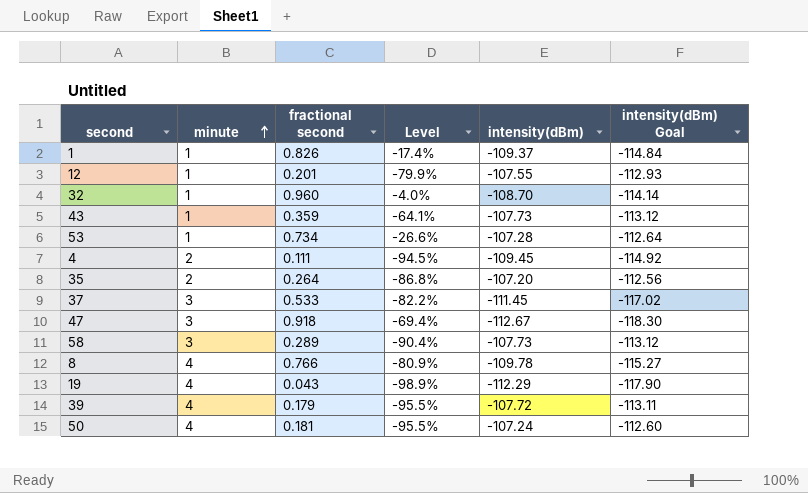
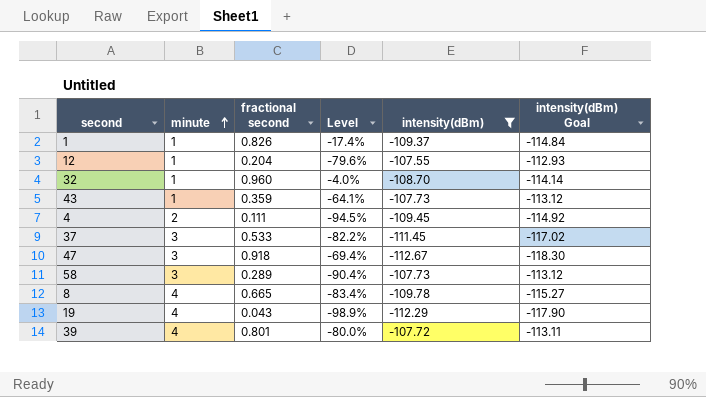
filter: none -> intensity(dBm) <= -107.55
12 | fractional second: 0.201 -> 0.204
12 | Level: -79.9% -> -79.6%
8 | fractional second: 0.766 -> 0.665
8 | Level: -80.9% -> -83.4%
39 | fractional second: 0.179 -> 0.801
39 | Level: -95.5% -> -80.0%

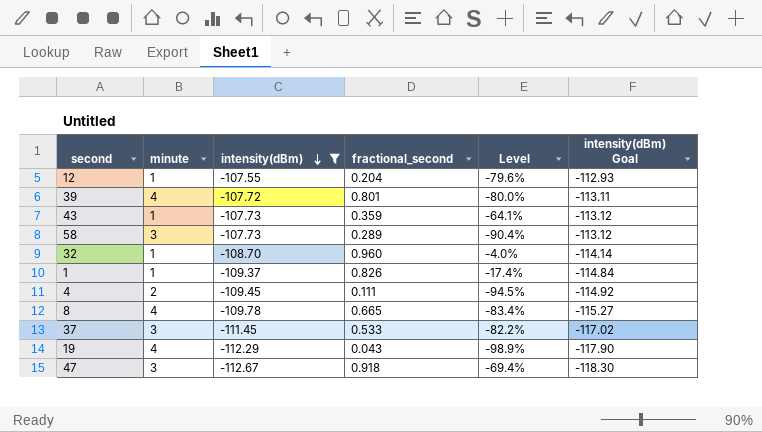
row order: minute ascending -> intensity(dBm) descending
column intensity(dBm) | position: 5 -> 3
column name: fractional second -> fractional_second

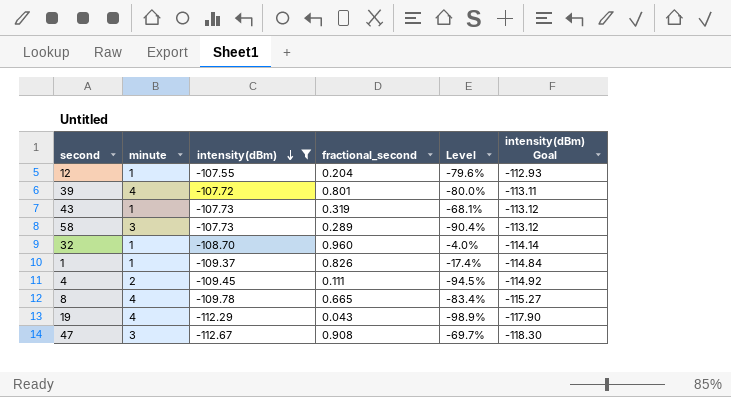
row 37: 3 | -111.45 | 0.533 | -82.2% | -117.02 -> none
43 | fractional_second: 0.359 -> 0.319
43 | Level: -64.1% -> -68.1%
47 | fractional_second: 0.918 -> 0.908
47 | Level: -69.4% -> -69.7%

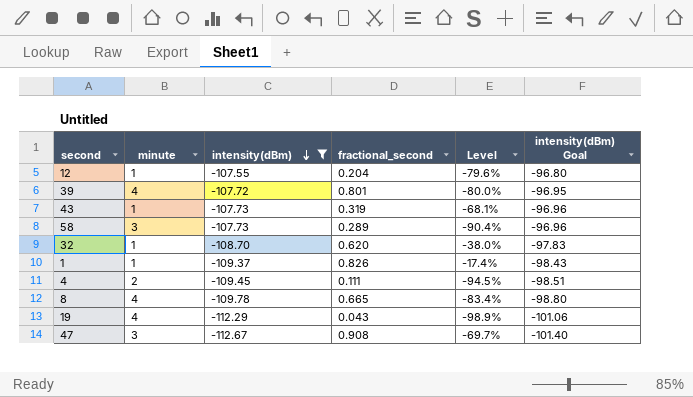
column intensity(dBm) Goal | formula: [intensity(dBm)] * 1.05 -> [intensity(dBm)] * 0.9
32 | fractional_second: 0.960 -> 0.620
32 | Level: -4.0% -> -38.0%

